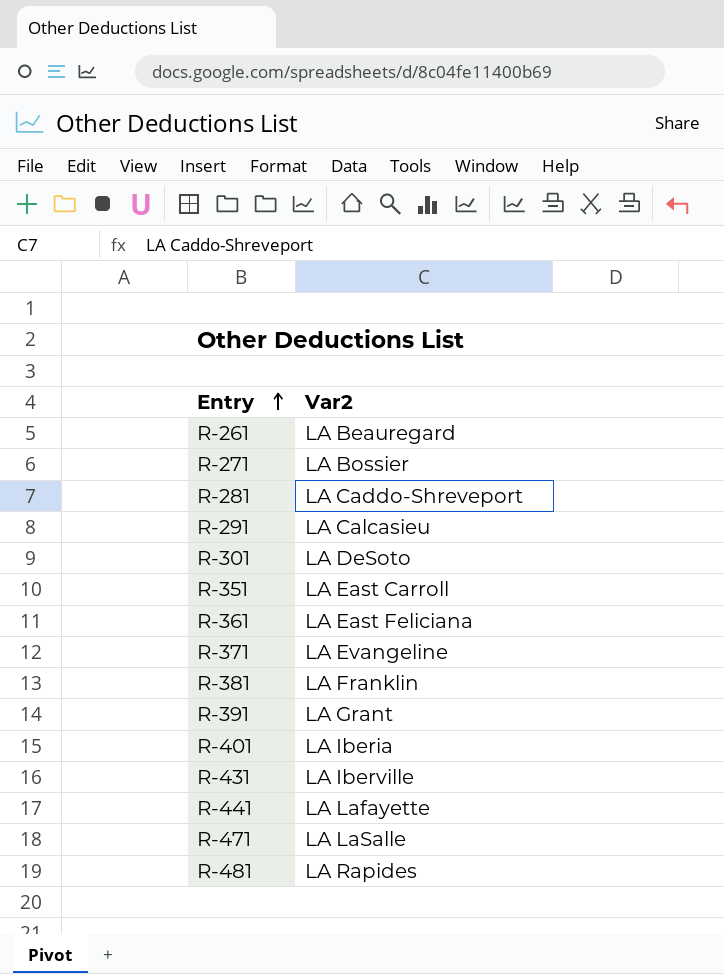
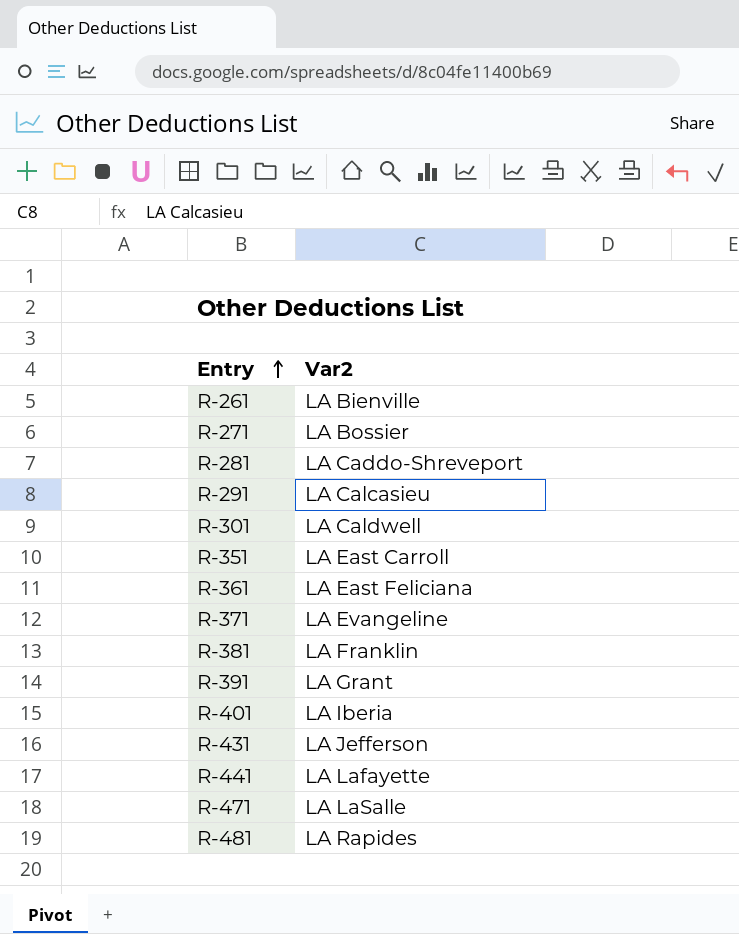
R-261 | Var2: LA Beauregard -> LA Bienville
R-301 | Var2: LA DeSoto -> LA Caldwell
R-431 | Var2: LA Iberville -> LA Jefferson

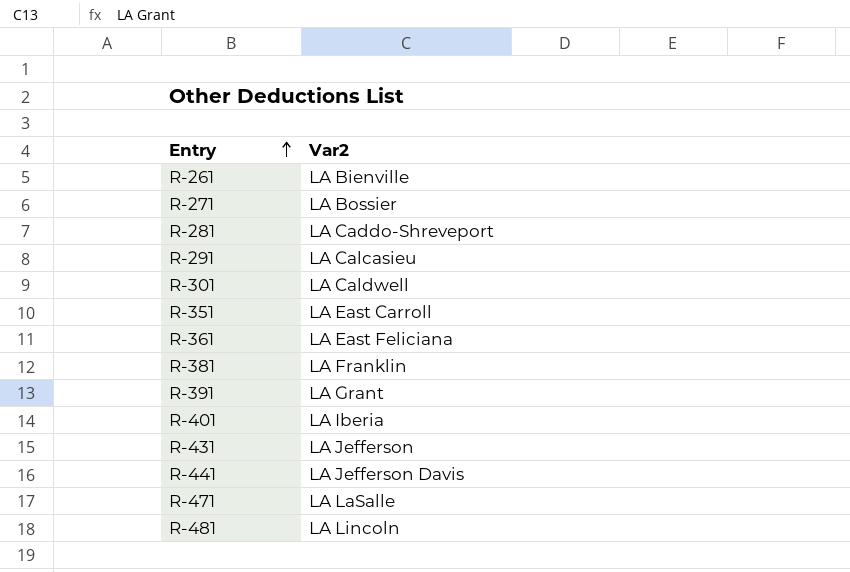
row R-371: LA Evangeline -> none
R-441 | Var2: LA Lafayette -> LA Jefferson Davis
R-481 | Var2: LA Rapides -> LA Lincoln

